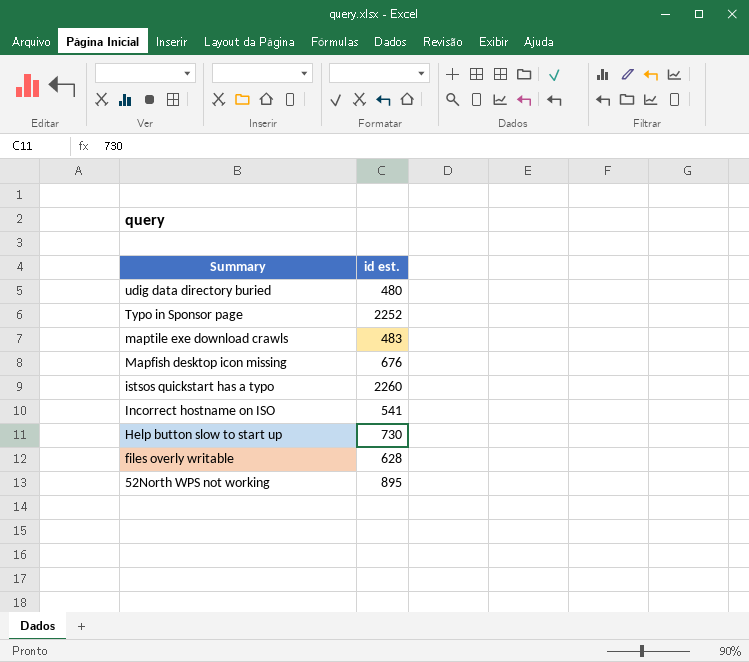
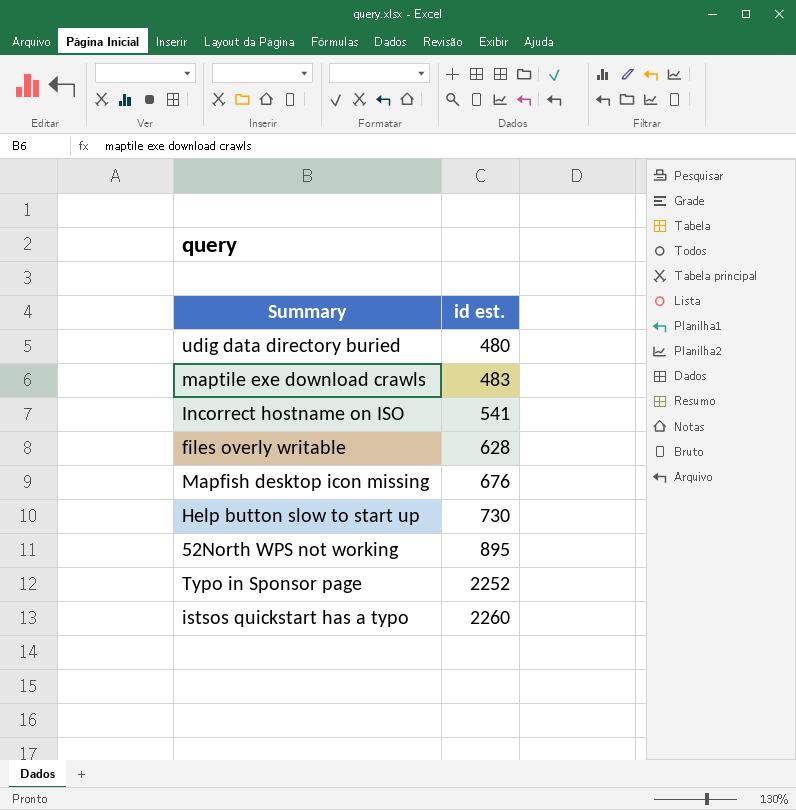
row order: Summary descending -> id est. ascending

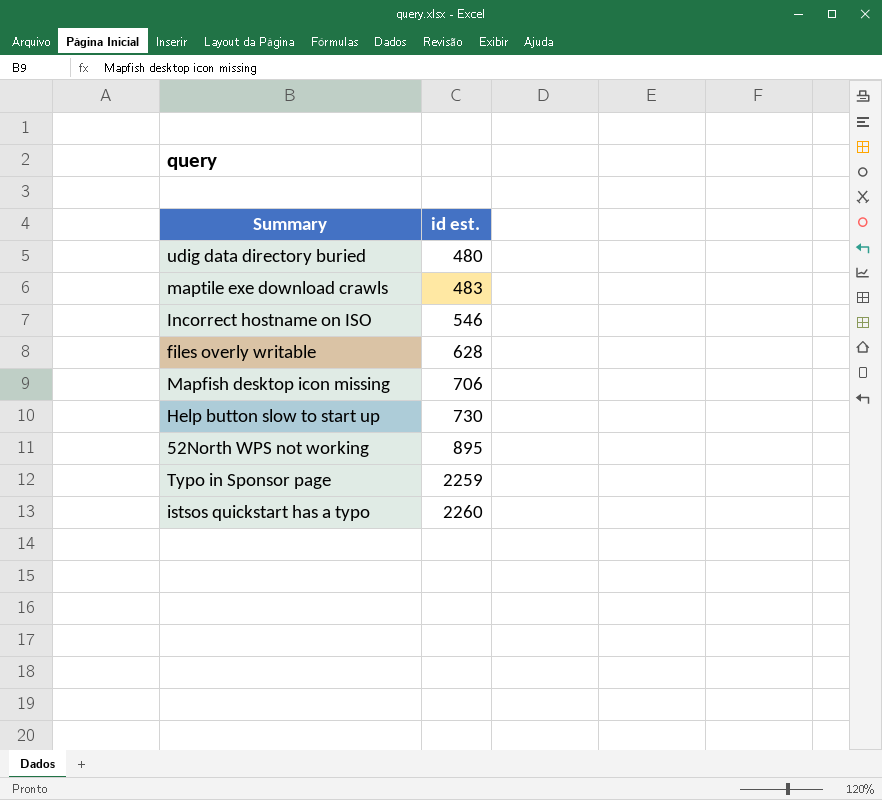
Incorrect hostname on ISO | id est.: 541 -> 546
Mapfish desktop icon missing | id est.: 676 -> 706
Typo in Sponsor page | id est.: 2252 -> 2259

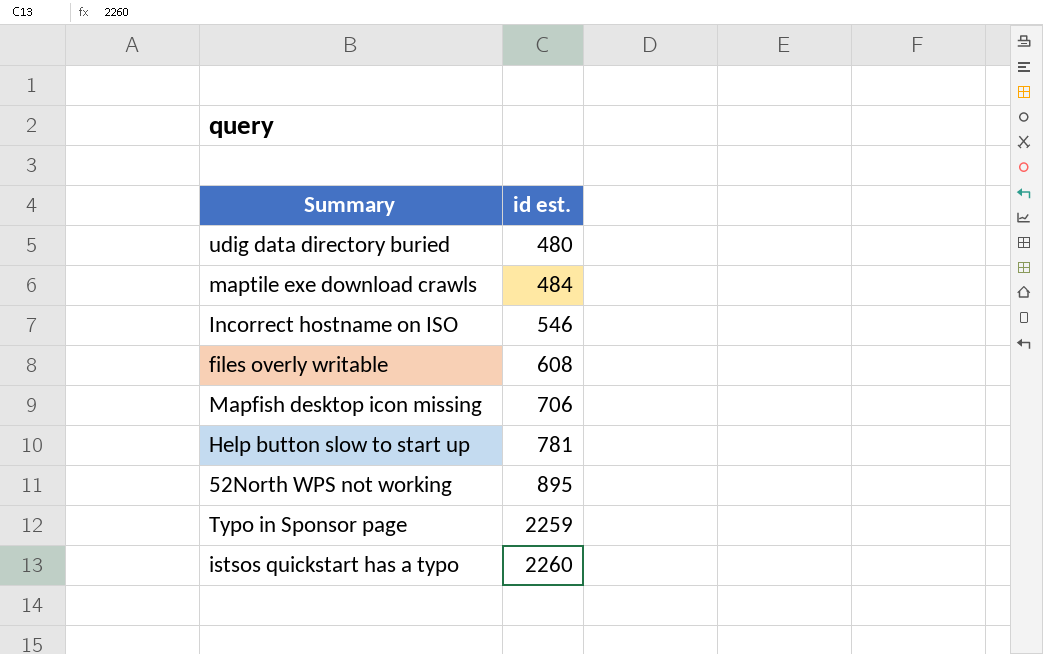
maptile exe download crawls | id est.: 483 -> 484
files overly writable | id est.: 628 -> 608
Help button slow to start up | id est.: 730 -> 781

